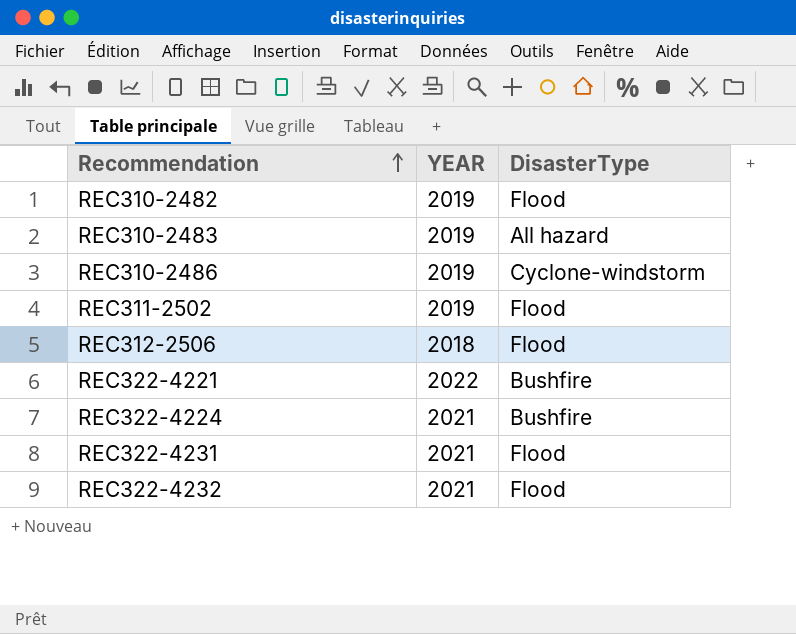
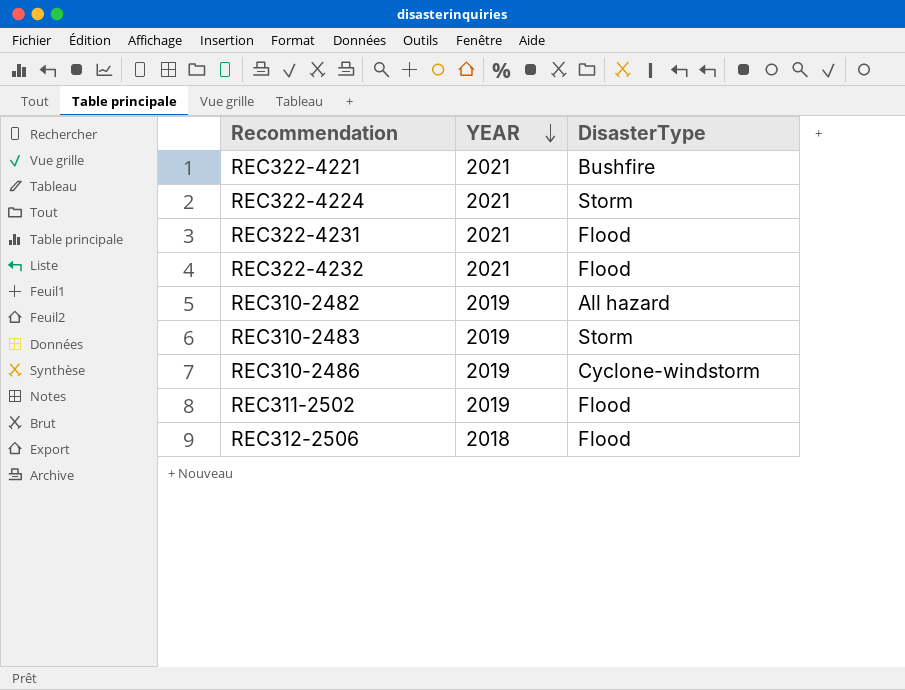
row order: Recommendation ascending -> YEAR descending
REC322-4221 | YEAR: 2022 -> 2021
REC322-4224 | DisasterType: Bushfire -> Storm
REC310-2482 | DisasterType: Flood -> All hazard
REC310-2483 | DisasterType: All hazard -> Storm

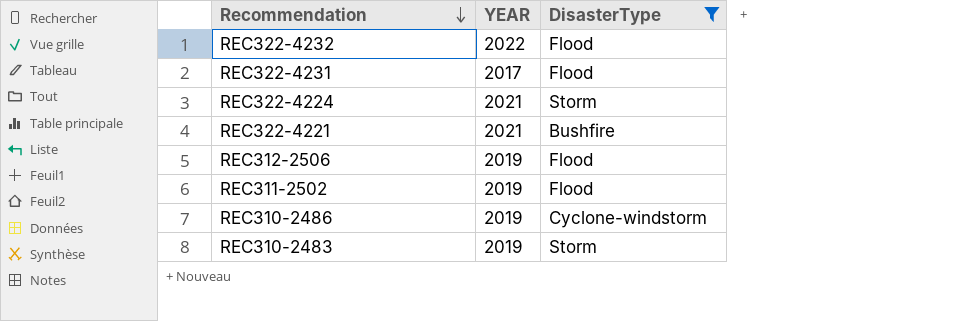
filter: none -> DisasterType != All hazard
row order: YEAR descending -> Recommendation descending
REC322-4232 | YEAR: 2021 -> 2022
REC322-4231 | YEAR: 2021 -> 2017
REC312-2506 | YEAR: 2018 -> 2019

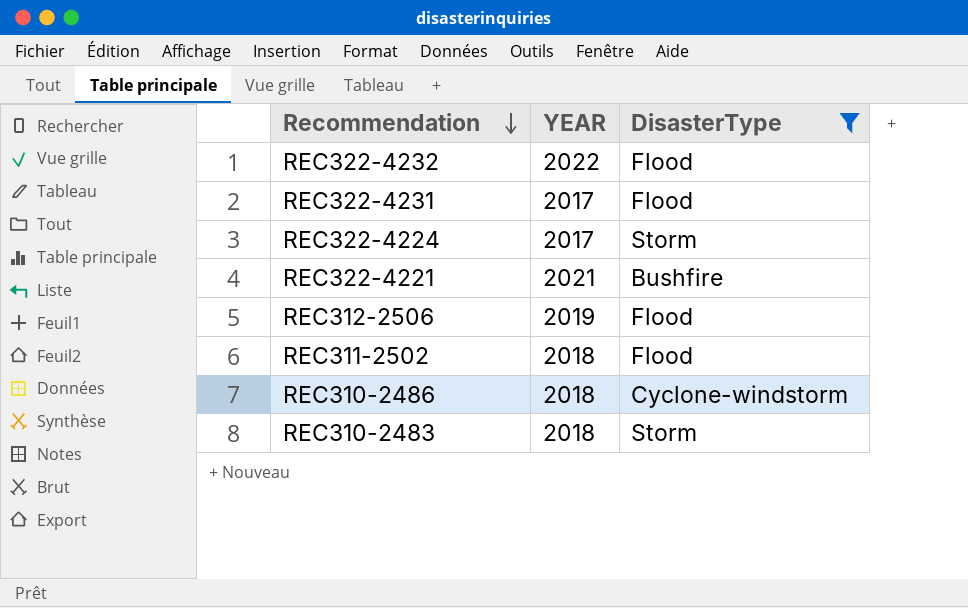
REC322-4224 | YEAR: 2021 -> 2017
REC311-2502 | YEAR: 2019 -> 2018
REC310-2486 | YEAR: 2019 -> 2018
REC310-2483 | YEAR: 2019 -> 2018

